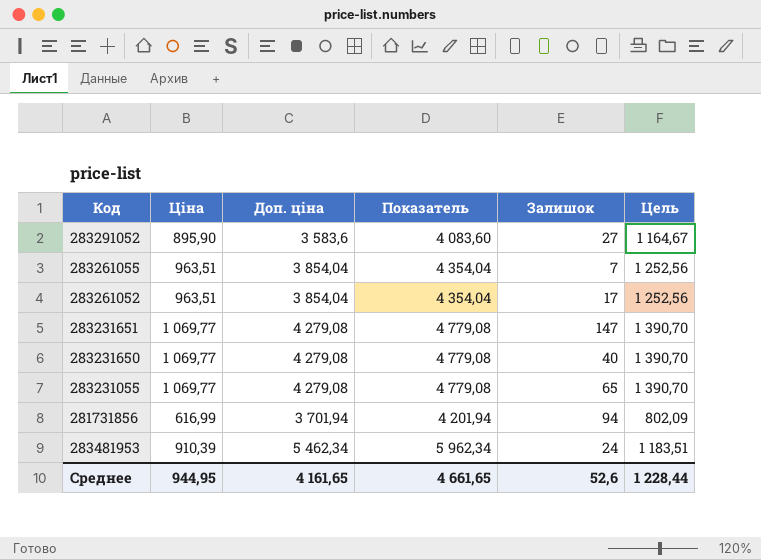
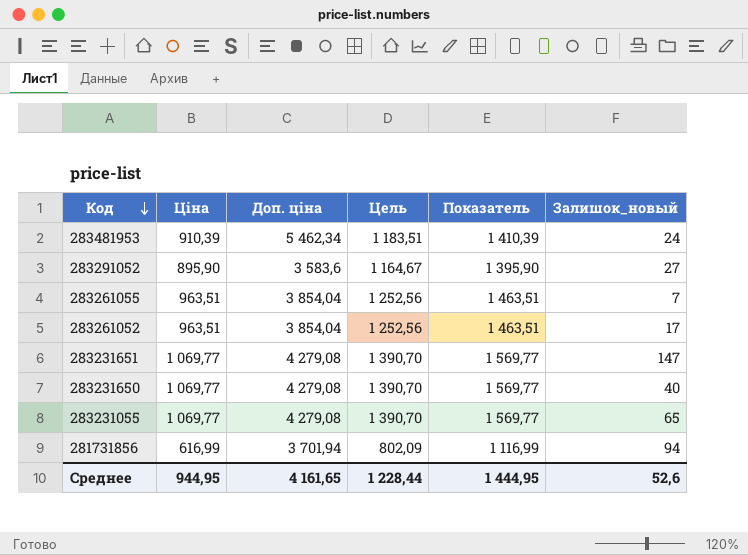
row order: none -> Код descending
column Цель | position: 6 -> 4
column Показатель | formula: [Доп. ціна] + 500 -> [Ціна] + 500
column name: Залишок -> Залишок_новый
Среднее | Показатель: 4 661,65 -> 1 444,95

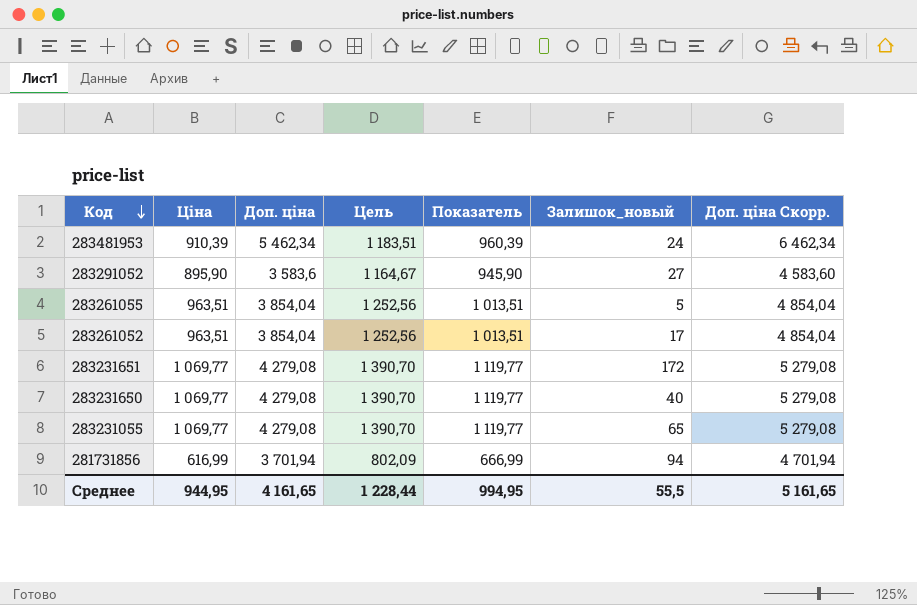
column Показатель | formula: [Ціна] + 500 -> [Ціна] + 50
column Доп. ціна Скорр. | formula: none -> [Доп. ціна] + 1000
283261055 | Залишок_новый: 7 -> 5
283231651 | Залишок_новый: 147 -> 172
Среднее | Показатель: 1 444,95 -> 994,95
Среднее | Залишок_новый: 52,6 -> 55,5

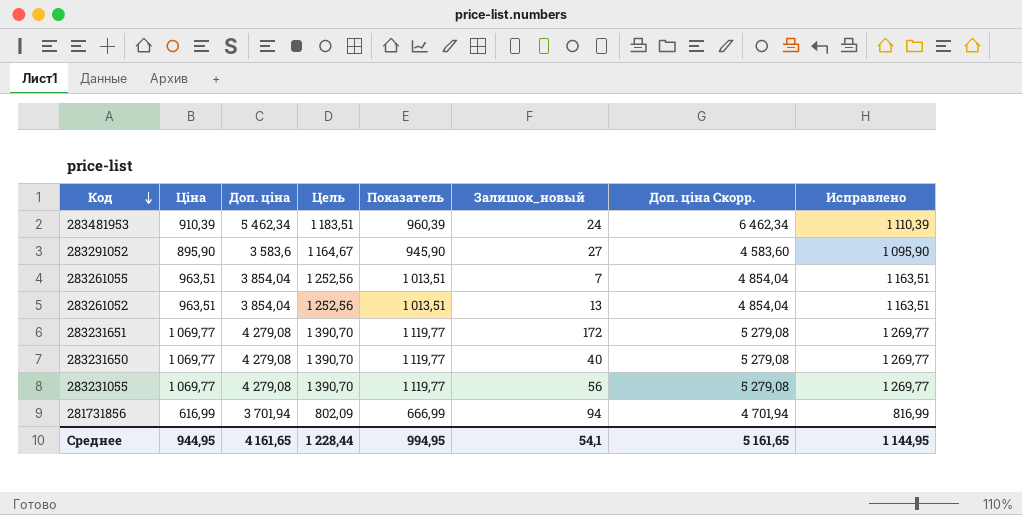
column Исправлено | formula: none -> [Ціна] + 200
283261055 | Залишок_новый: 5 -> 7
283261052 | Залишок_новый: 17 -> 13
283231055 | Залишок_новый: 65 -> 56
Среднее | Залишок_новый: 55,5 -> 54,1

